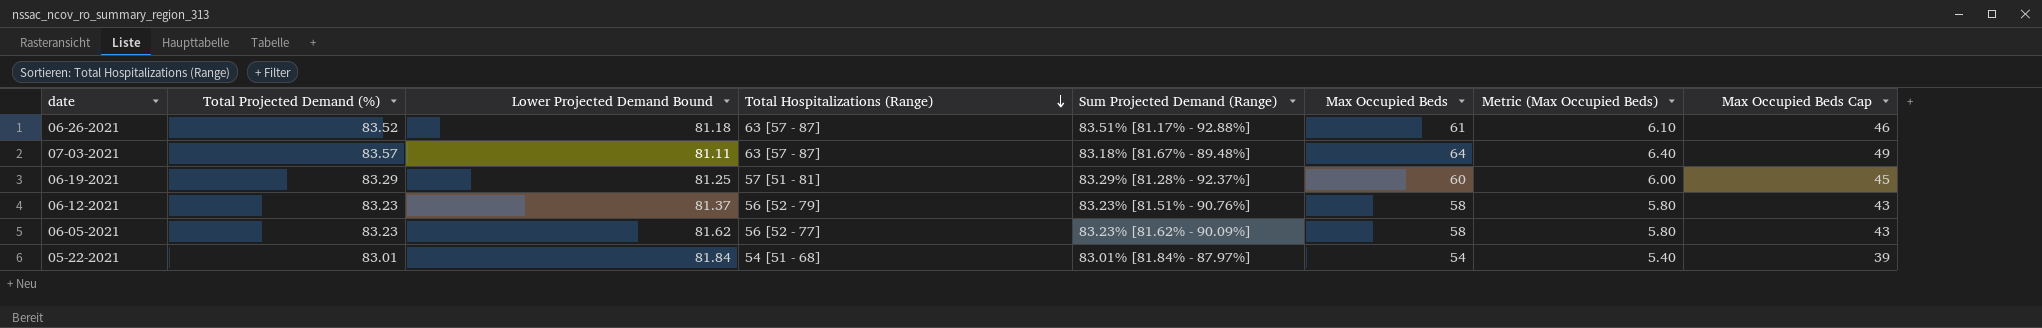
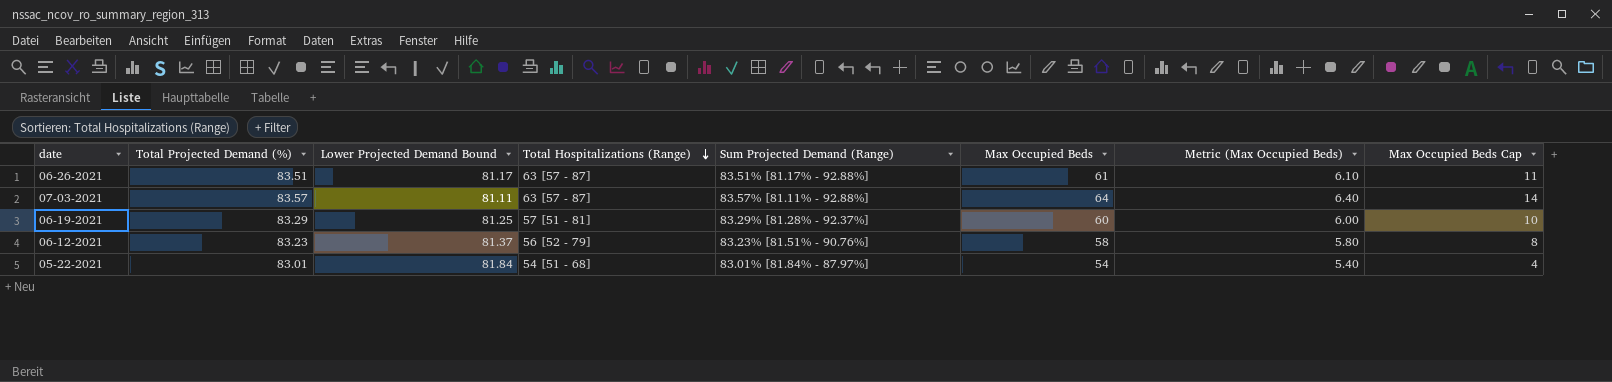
column Max Occupied Beds Cap | formula: [Max Occupied Beds] - 15 -> [Max Occupied Beds] - 50
row 06-05-2021: 83.23 | 81.62 | 56 [52 - 77] | 83.23% [81.62% - 90.09%] | 58 | 5.80 | 43 -> none
06-26-2021 | Total Projected Demand (%): 83.52 -> 83.51
06-26-2021 | Lower Projected Demand Bound: 81.18 -> 81.17
07-03-2021 | Sum Projected Demand (Range): 83.18% [81.67% - 89.48%] -> 83.57% [81.11% - 92.88%]

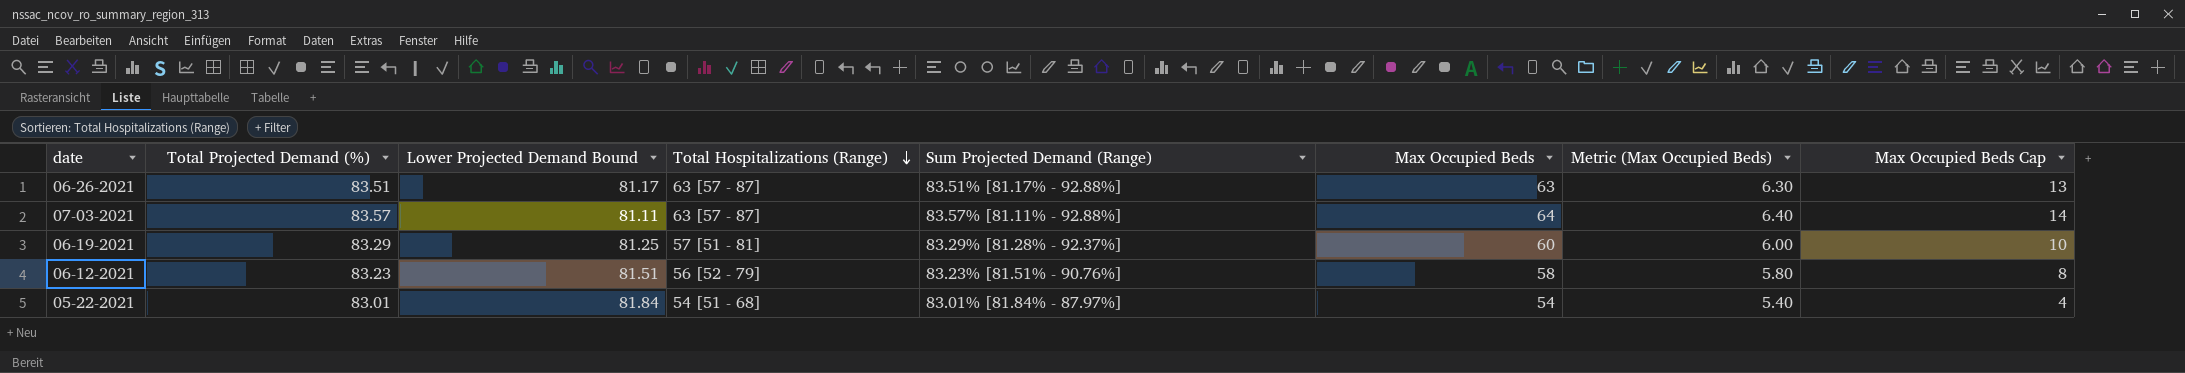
06-26-2021 | Max Occupied Beds: 61 -> 63
06-26-2021 | Metric (Max Occupied Beds): 6.10 -> 6.30
06-26-2021 | Max Occupied Beds Cap: 11 -> 13
06-12-2021 | Lower Projected Demand Bound: 81.37 -> 81.51

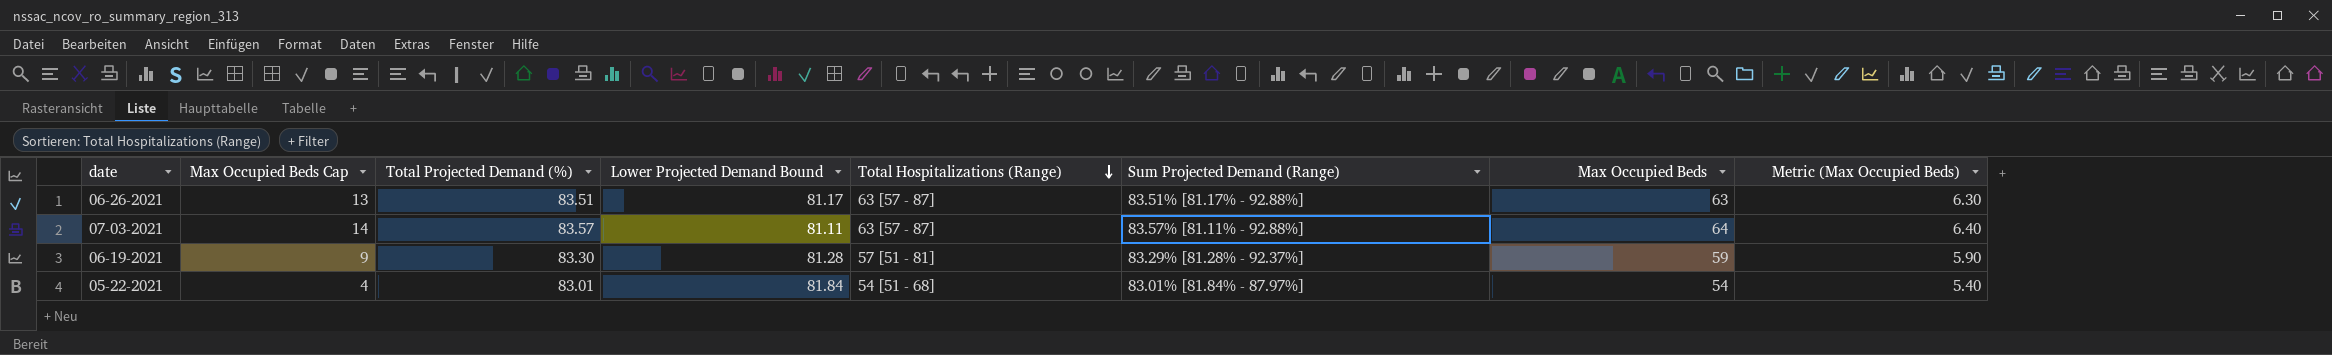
column Max Occupied Beds Cap | position: 8 -> 2
row 06-12-2021: 83.23 | 81.51 | 56 [52 - 79] | 83.23% [81.51% - 90.76%] | 58 | 5.80 | 8 -> none
06-19-2021 | Max Occupied Beds Cap: 10 -> 9
06-19-2021 | Total Projected Demand (%): 83.29 -> 83.30
06-19-2021 | Lower Projected Demand Bound: 81.25 -> 81.28
06-19-2021 | Max Occupied Beds: 60 -> 59
06-19-2021 | Metric (Max Occupied Beds): 6.00 -> 5.90

